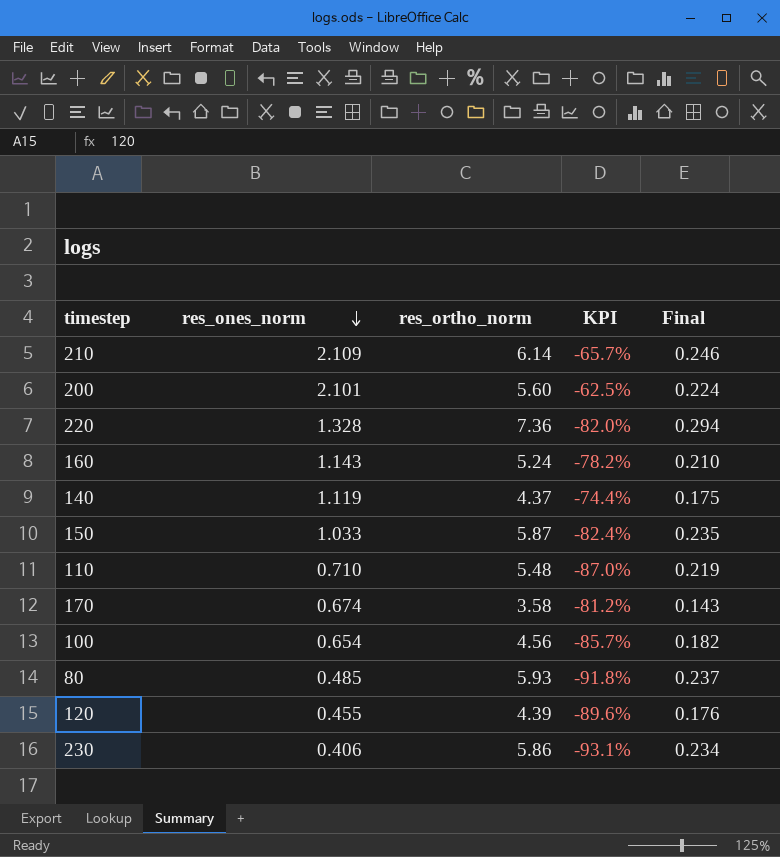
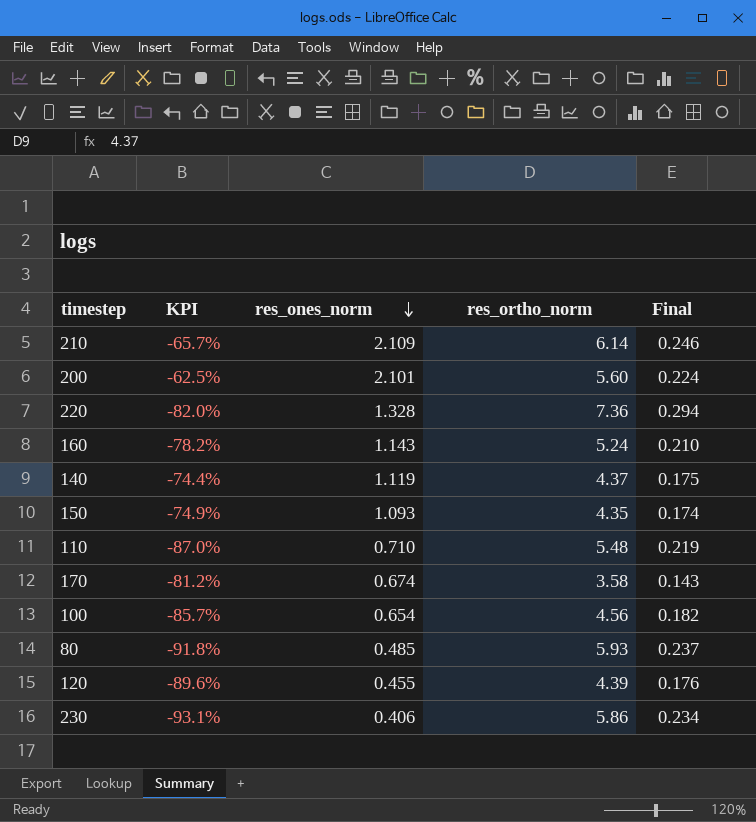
column KPI | position: 4 -> 2
150 | KPI: -82.4% -> -74.9%
150 | res_ones_norm: 1.033 -> 1.093
150 | res_ortho_norm: 5.87 -> 4.35
150 | Final: 0.235 -> 0.174

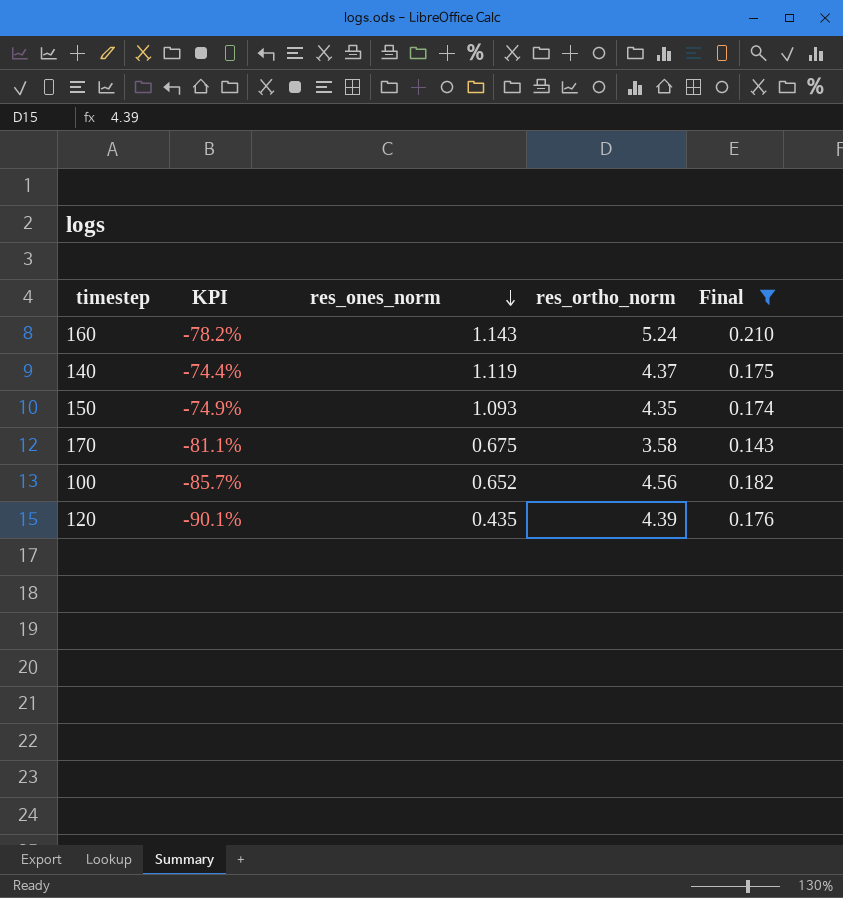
filter: none -> Final <= 0.210
170 | KPI: -81.2% -> -81.1%
170 | res_ones_norm: 0.674 -> 0.675
100 | res_ones_norm: 0.654 -> 0.652
120 | KPI: -89.6% -> -90.1%
120 | res_ones_norm: 0.455 -> 0.435

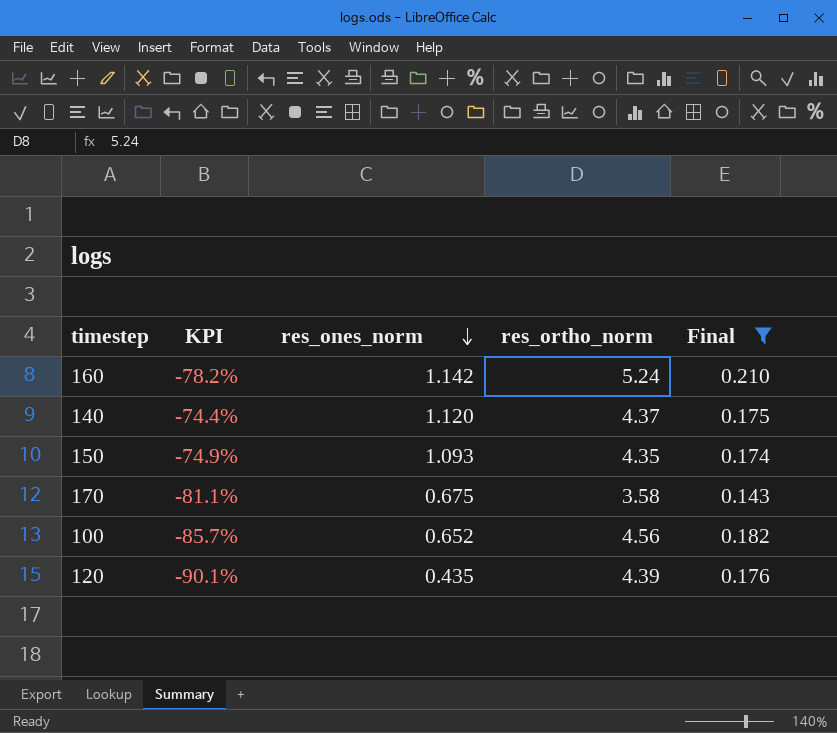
160 | res_ones_norm: 1.143 -> 1.142
140 | res_ones_norm: 1.119 -> 1.120

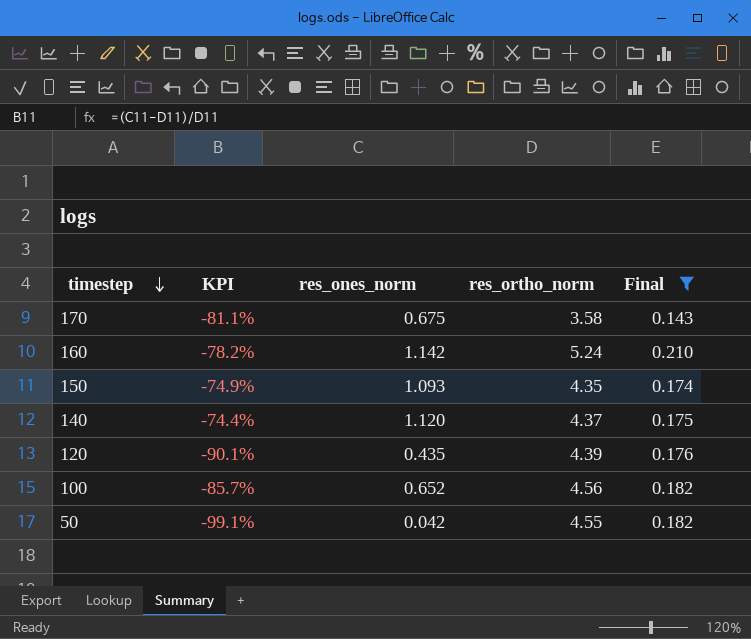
row order: res_ones_norm descending -> timestep descending
row 50: none -> -99.1% | 0.042 | 4.55 | 0.182

